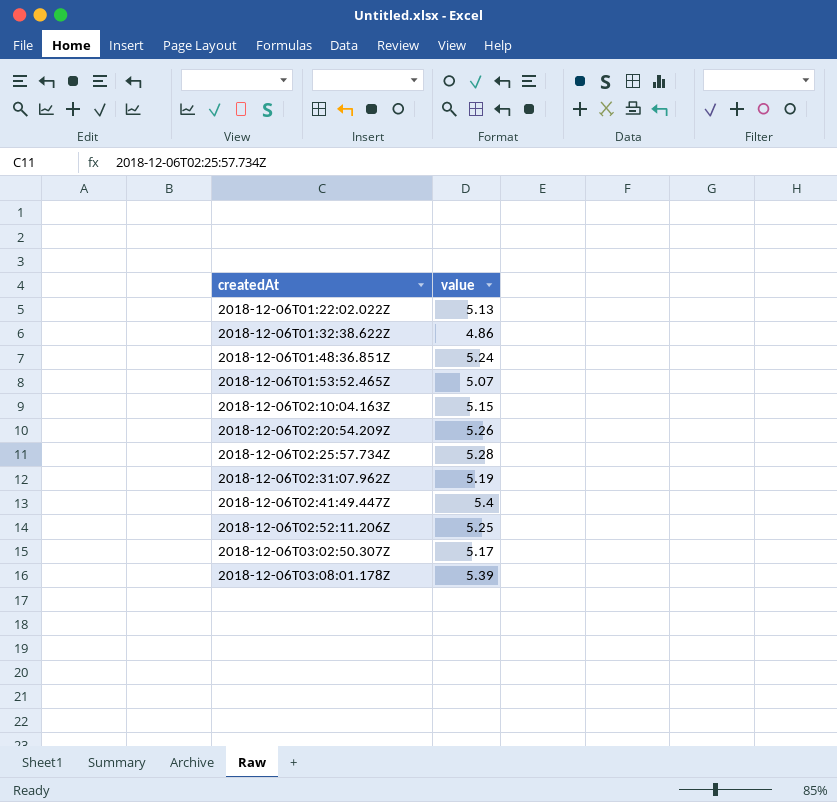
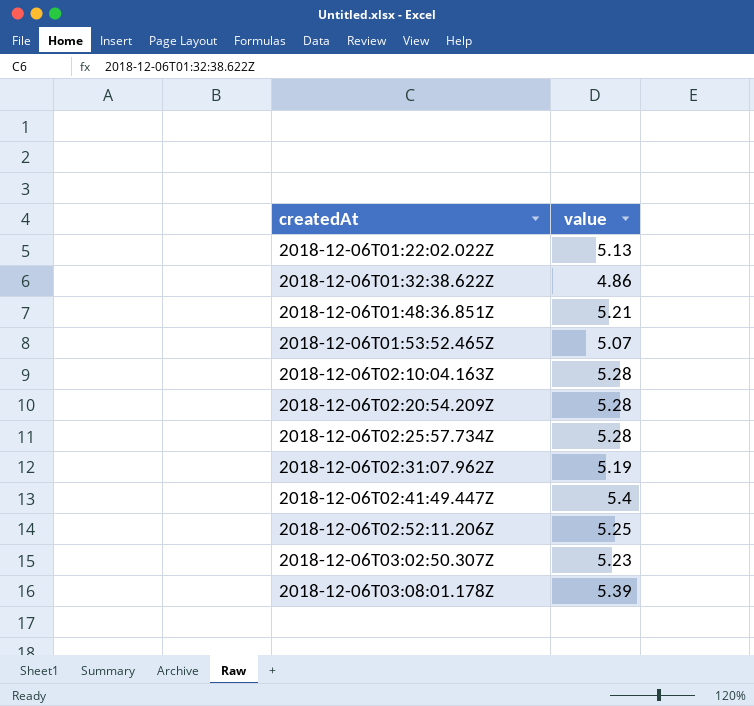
2018-12-06T01:48:36.851Z | value: 5.24 -> 5.21
2018-12-06T02:10:04.163Z | value: 5.15 -> 5.28
2018-12-06T02:20:54.209Z | value: 5.26 -> 5.28
2018-12-06T03:02:50.307Z | value: 5.17 -> 5.23

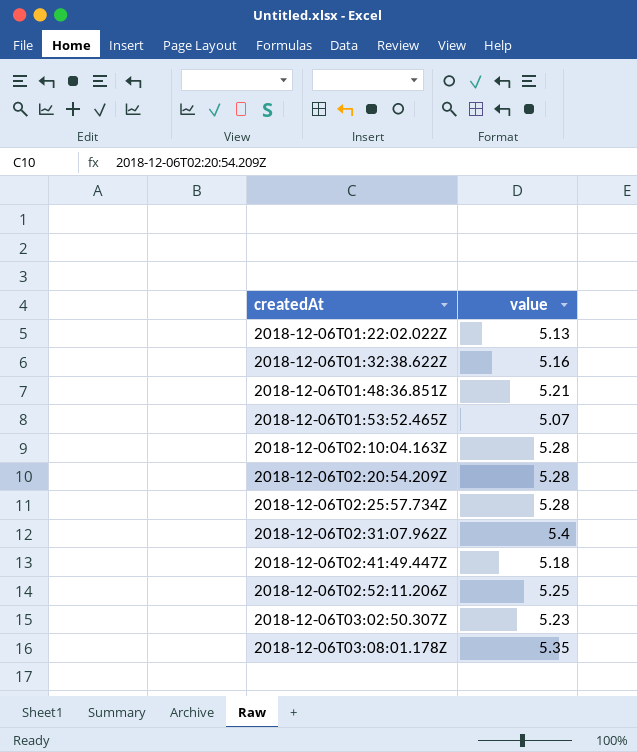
2018-12-06T01:32:38.622Z | value: 4.86 -> 5.16
2018-12-06T02:31:07.962Z | value: 5.19 -> 5.4
2018-12-06T02:41:49.447Z | value: 5.4 -> 5.18
2018-12-06T03:08:01.178Z | value: 5.39 -> 5.35

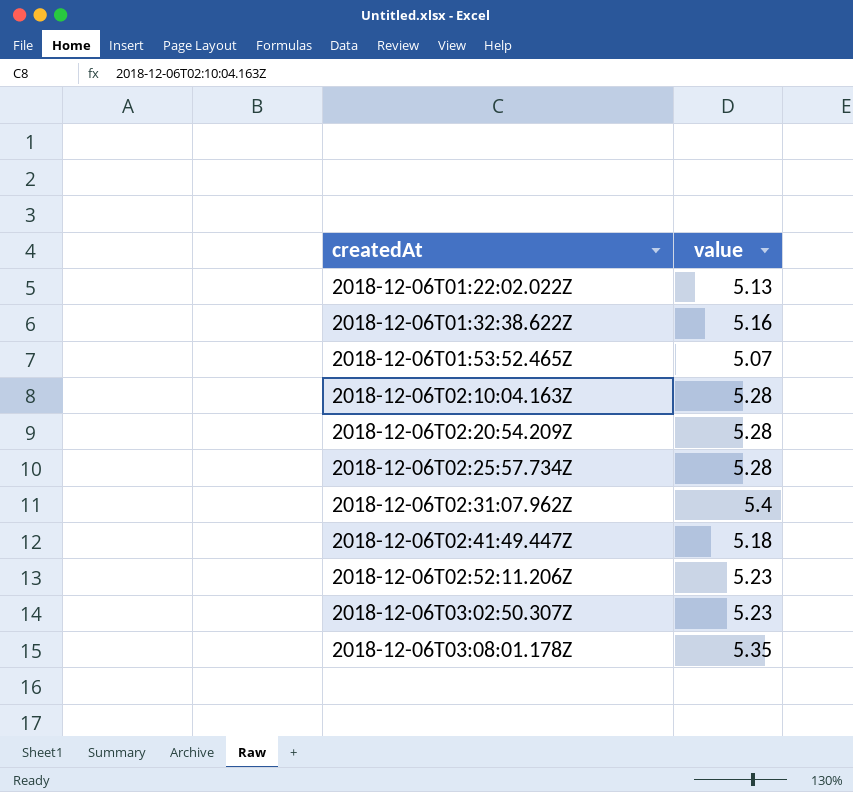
row 2018-12-06T01:48:36.851Z: 5.21 -> none
2018-12-06T02:52:11.206Z | value: 5.25 -> 5.23

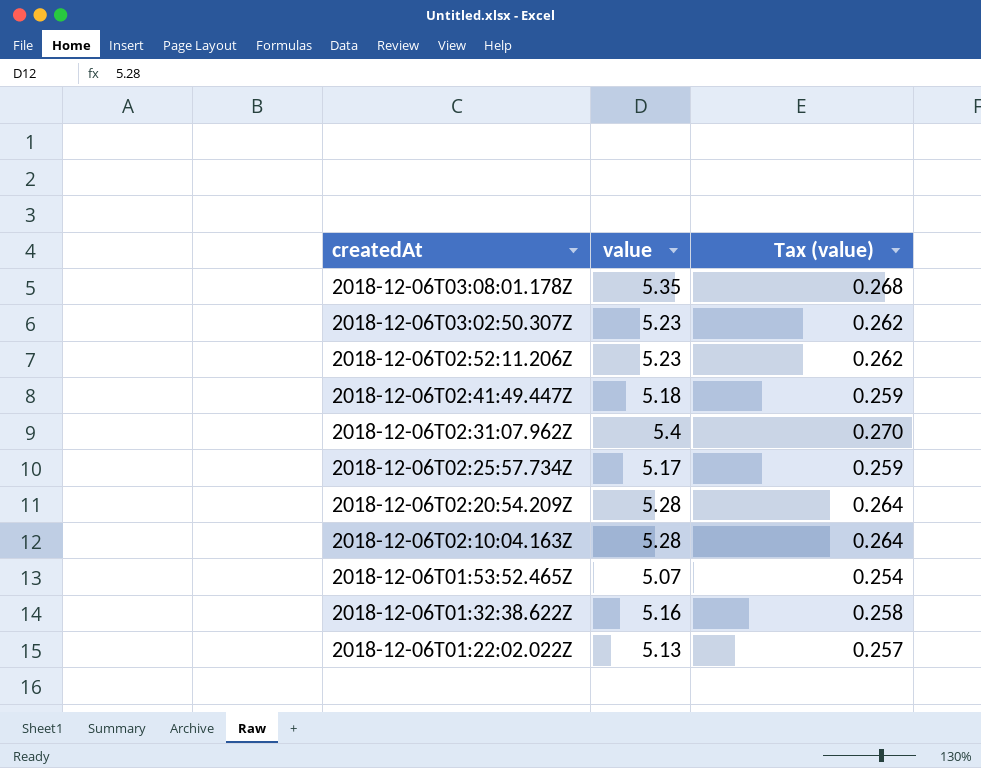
row order: createdAt ascending -> createdAt descending
column Tax (value) | formula: none -> [value] * 0.05
2018-12-06T02:25:57.734Z | value: 5.28 -> 5.17

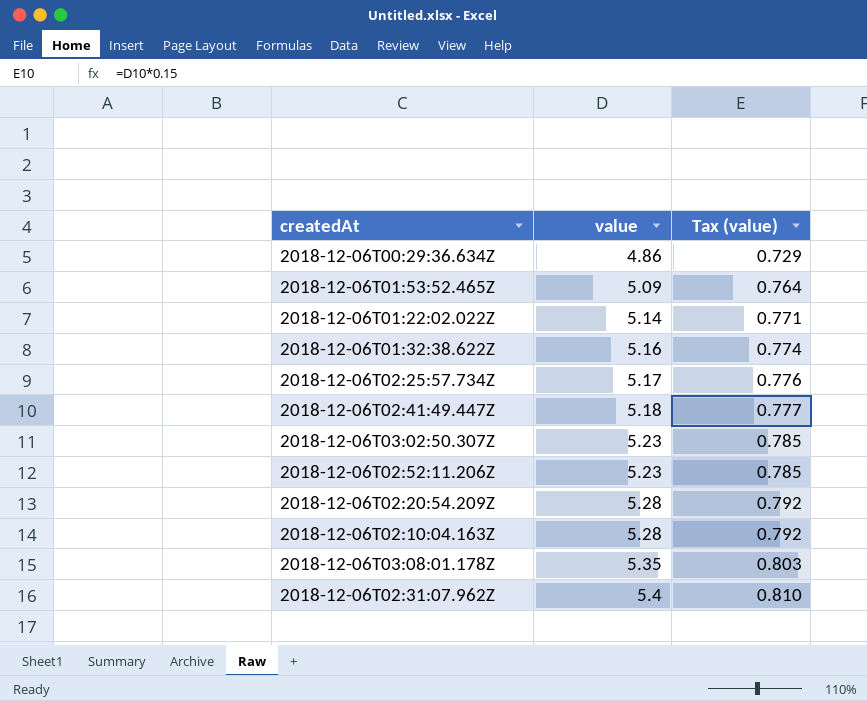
row order: createdAt descending -> value ascending
column Tax (value) | formula: [value] * 0.05 -> [value] * 0.15
row 2018-12-06T00:29:36.634Z: none -> 4.86 | 0.729
2018-12-06T01:53:52.465Z | value: 5.07 -> 5.09
2018-12-06T01:22:02.022Z | value: 5.13 -> 5.14

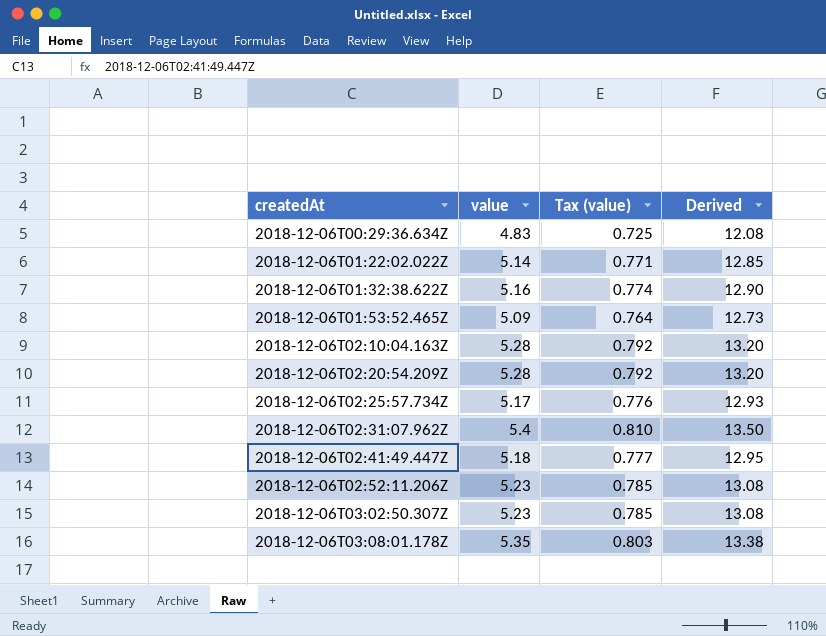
row order: value ascending -> createdAt ascending
column Derived | formula: none -> [value] * 2.5
2018-12-06T00:29:36.634Z | value: 4.86 -> 4.83
2018-12-06T00:29:36.634Z | Tax (value): 0.729 -> 0.725

